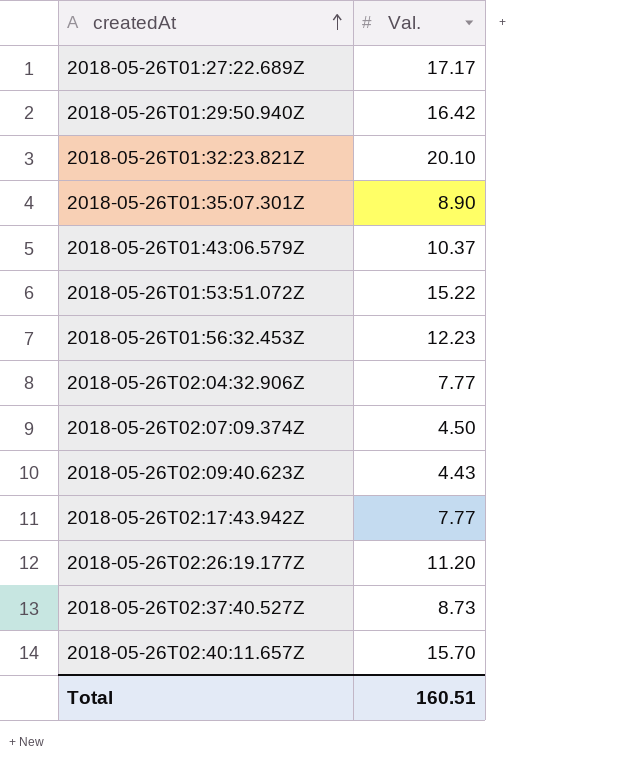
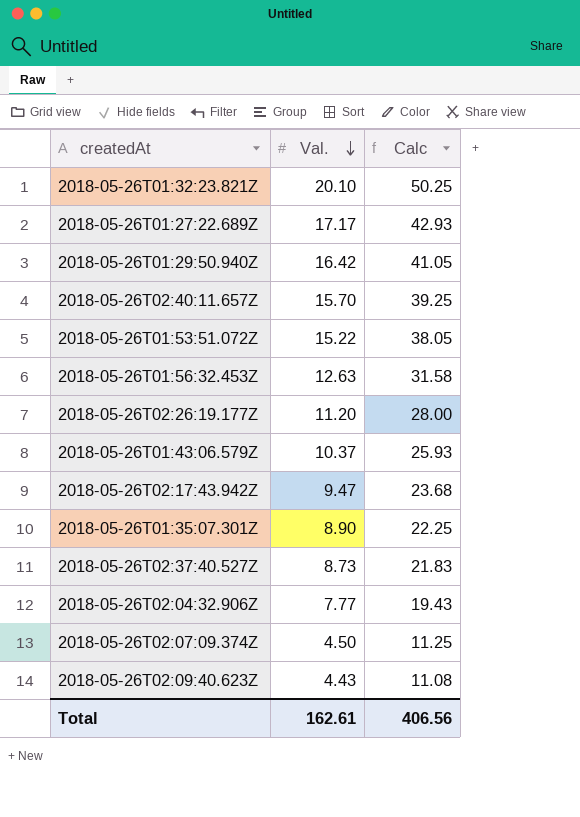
row order: createdAt ascending -> Val. descending
column Calc | formula: none -> [Val.] * 2.5
2018-05-26T01:56:32.453Z | Val.: 12.23 -> 12.63
2018-05-26T02:17:43.942Z | Val.: 7.77 -> 9.47
Total | Val.: 160.51 -> 162.61

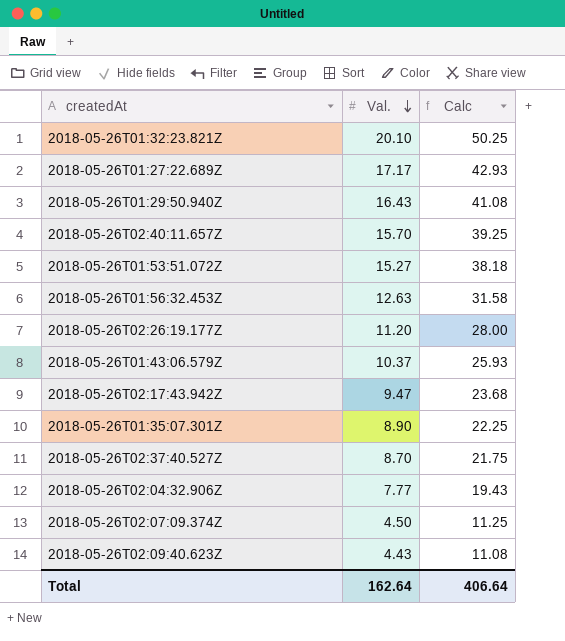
2018-05-26T01:29:50.940Z | Val.: 16.42 -> 16.43
2018-05-26T01:29:50.940Z | Calc: 41.05 -> 41.08
2018-05-26T01:53:51.072Z | Val.: 15.22 -> 15.27
2018-05-26T01:53:51.072Z | Calc: 38.05 -> 38.18
2018-05-26T02:37:40.527Z | Val.: 8.73 -> 8.70
2018-05-26T02:37:40.527Z | Calc: 21.83 -> 21.75
Total | Val.: 162.61 -> 162.64
Total | Calc: 406.56 -> 406.64

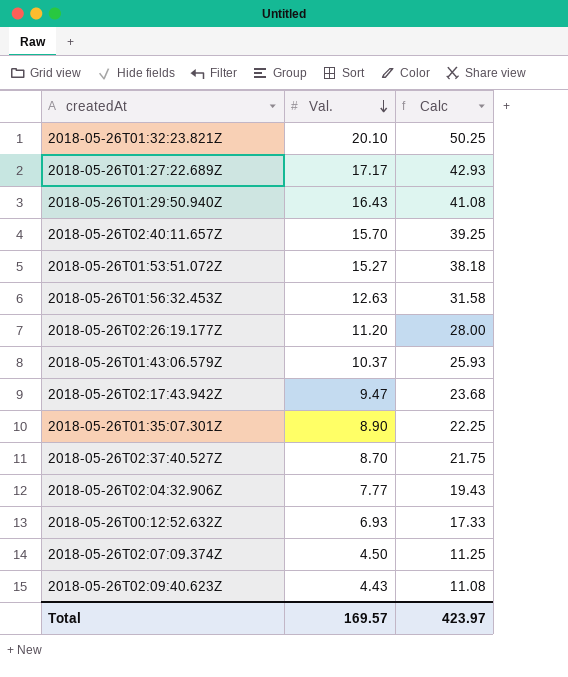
row 2018-05-26T00:12:52.632Z: none -> 6.93 | 17.33
Total | Val.: 162.64 -> 169.57
Total | Calc: 406.64 -> 423.97

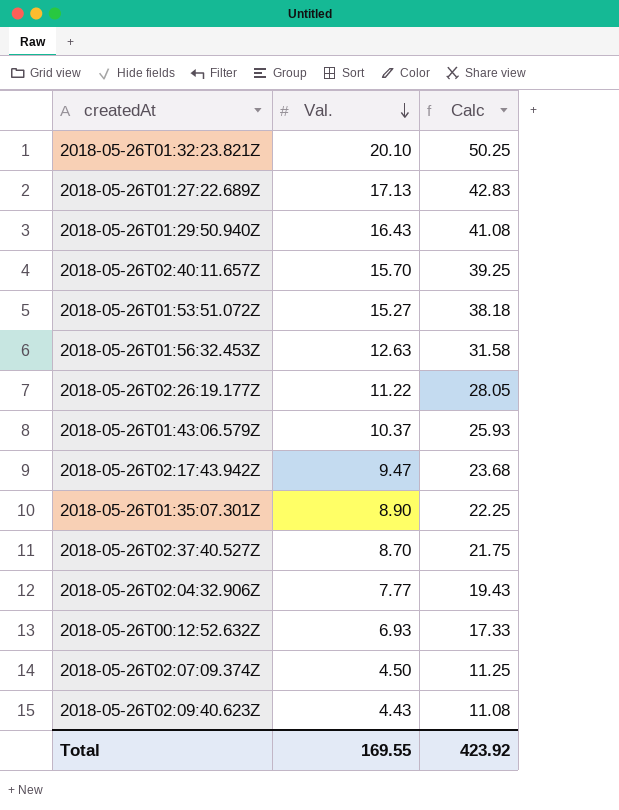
2018-05-26T01:27:22.689Z | Val.: 17.17 -> 17.13
2018-05-26T01:27:22.689Z | Calc: 42.93 -> 42.83
2018-05-26T02:26:19.177Z | Val.: 11.20 -> 11.22
2018-05-26T02:26:19.177Z | Calc: 28.00 -> 28.05
Total | Val.: 169.57 -> 169.55
Total | Calc: 423.97 -> 423.92

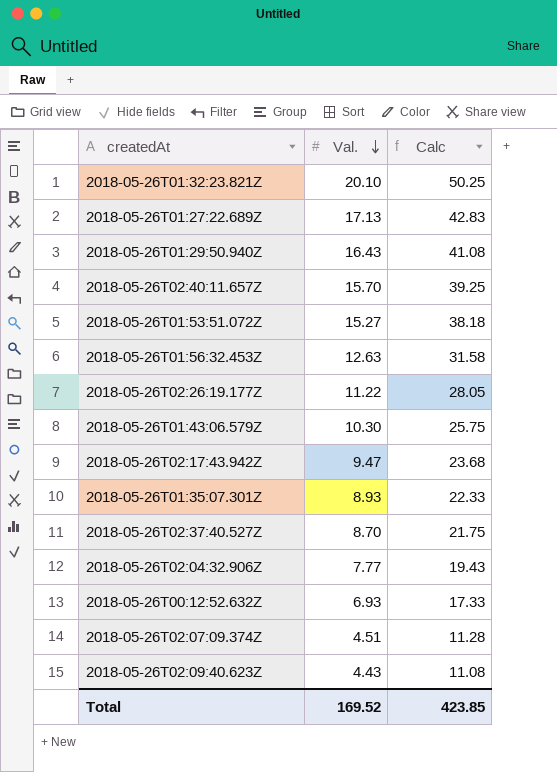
2018-05-26T01:43:06.579Z | Val.: 10.37 -> 10.30
2018-05-26T01:43:06.579Z | Calc: 25.93 -> 25.75
2018-05-26T01:35:07.301Z | Val.: 8.90 -> 8.93
2018-05-26T01:35:07.301Z | Calc: 22.25 -> 22.33
2018-05-26T02:07:09.374Z | Val.: 4.50 -> 4.51
2018-05-26T02:07:09.374Z | Calc: 11.25 -> 11.28
Total | Val.: 169.55 -> 169.52
Total | Calc: 423.92 -> 423.85

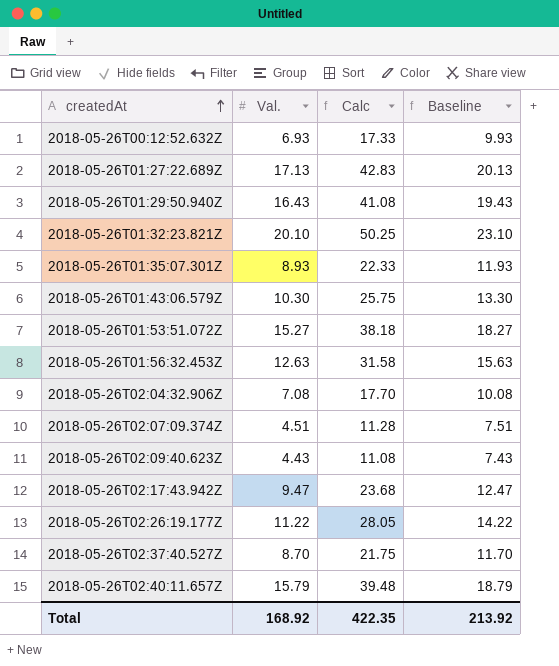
row order: Val. descending -> createdAt ascending
column Baseline | formula: none -> [Val.] + 3
2018-05-26T02:04:32.906Z | Val.: 7.77 -> 7.08
2018-05-26T02:04:32.906Z | Calc: 19.43 -> 17.70
2018-05-26T02:40:11.657Z | Val.: 15.70 -> 15.79
2018-05-26T02:40:11.657Z | Calc: 39.25 -> 39.48
Total | Val.: 169.52 -> 168.92
Total | Calc: 423.85 -> 422.35

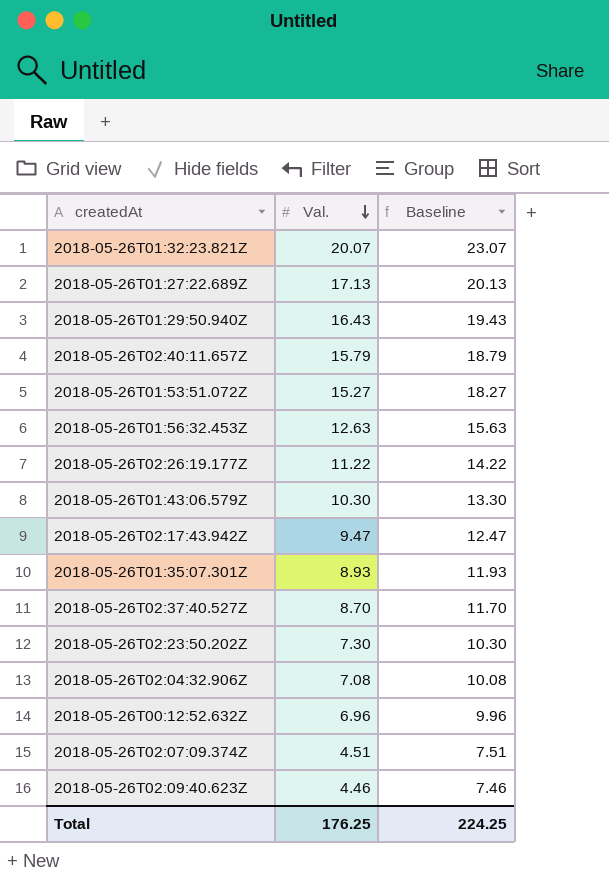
row order: createdAt ascending -> Val. descending
column Calc | formula: [Val.] * 2.5 -> none
2018-05-26T01:32:23.821Z | Val.: 20.10 -> 20.07
2018-05-26T01:32:23.821Z | Baseline: 23.10 -> 23.07
row 2018-05-26T02:23:50.202Z: none -> 7.30 | 10.30
2018-05-26T00:12:52.632Z | Val.: 6.93 -> 6.96
2018-05-26T00:12:52.632Z | Baseline: 9.93 -> 9.96
2018-05-26T02:09:40.623Z | Val.: 4.43 -> 4.46
2018-05-26T02:09:40.623Z | Baseline: 7.43 -> 7.46
Total | Val.: 168.92 -> 176.25
Total | Baseline: 213.92 -> 224.25

